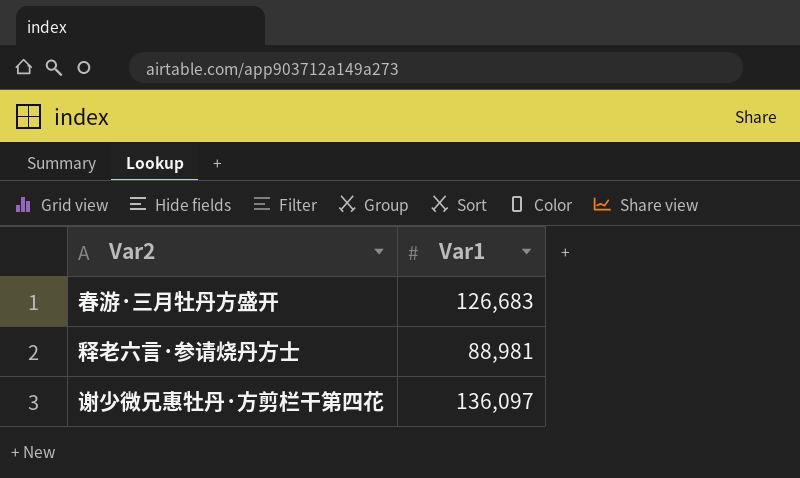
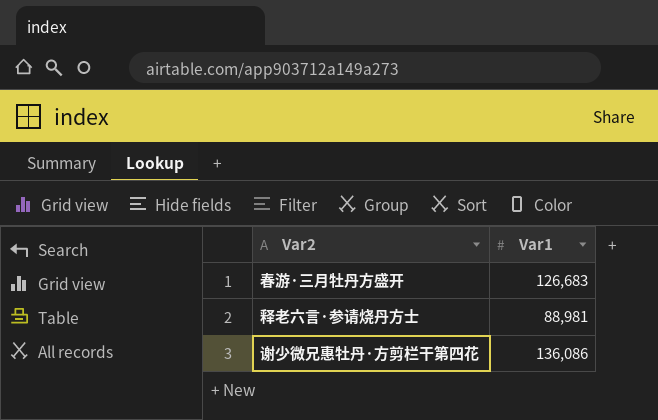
谢少微兄惠牡丹·方剪栏干第四花 | Var1: 136,097 -> 136,086

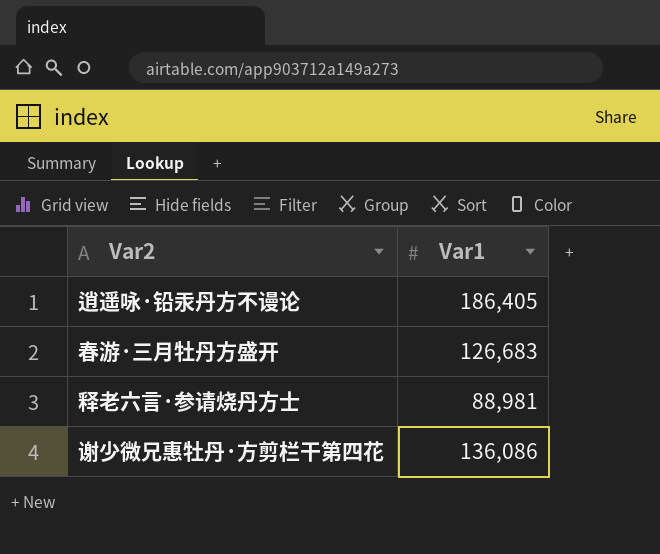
row 逍遥咏·铅汞丹方不谩论: none -> 186,405

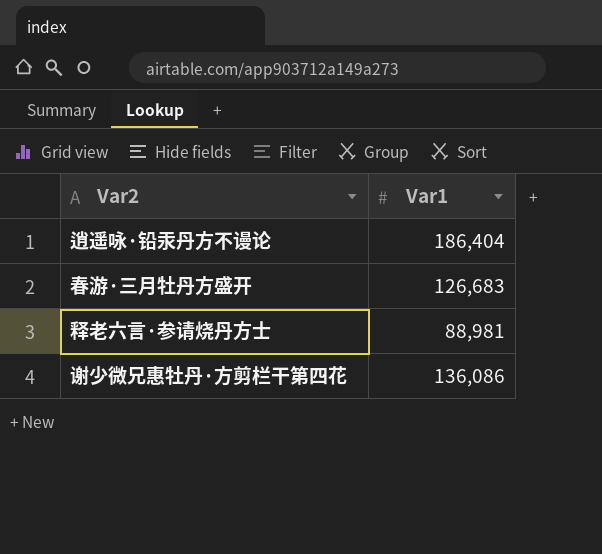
逍遥咏·铅汞丹方不谩论 | Var1: 186,405 -> 186,404

